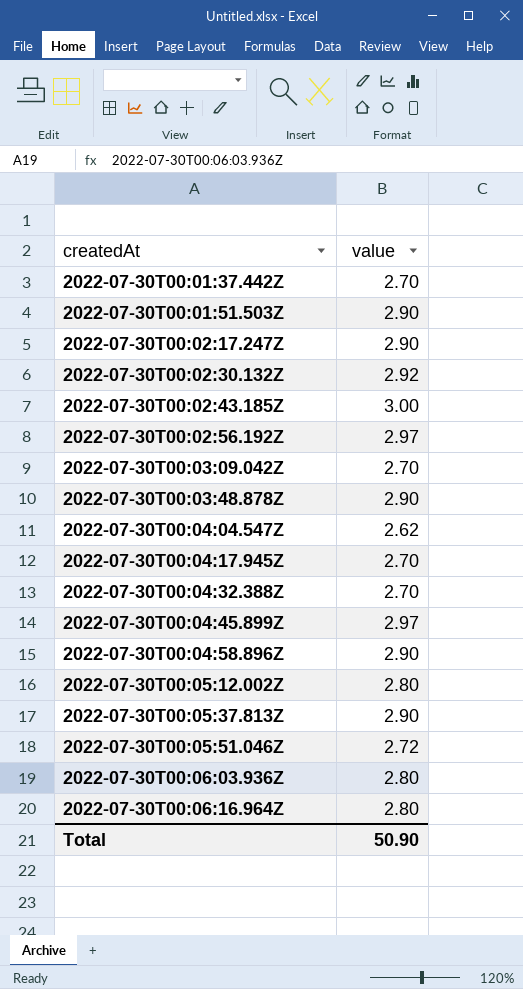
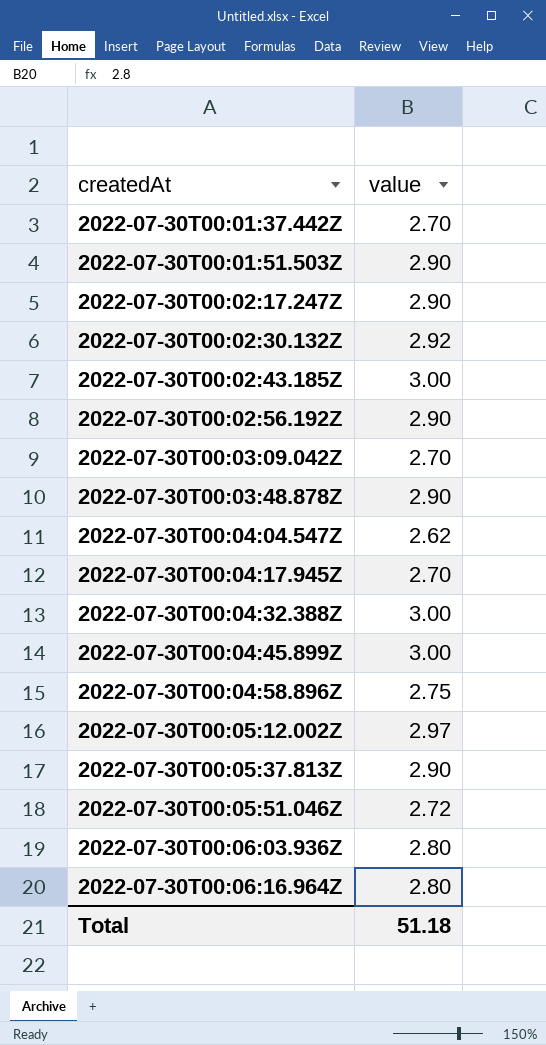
2022-07-30T00:02:56.192Z | value: 2.97 -> 2.90
2022-07-30T00:04:32.388Z | value: 2.70 -> 3.00
2022-07-30T00:04:45.899Z | value: 2.97 -> 3.00
2022-07-30T00:04:58.896Z | value: 2.90 -> 2.75
2022-07-30T00:05:12.002Z | value: 2.80 -> 2.97
Total | value: 50.90 -> 51.18

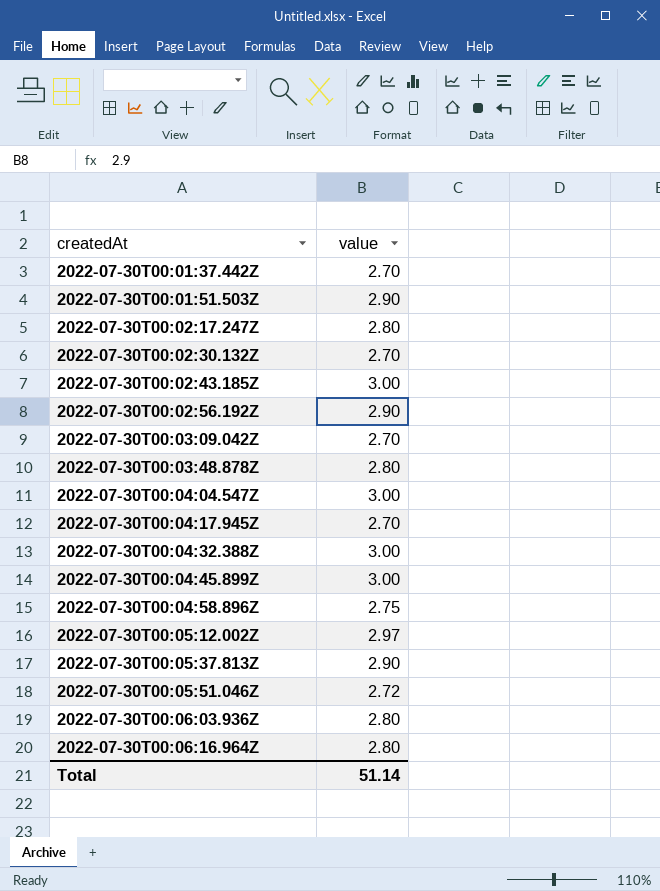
2022-07-30T00:02:17.247Z | value: 2.90 -> 2.80
2022-07-30T00:02:30.132Z | value: 2.92 -> 2.70
2022-07-30T00:03:48.878Z | value: 2.90 -> 2.80
2022-07-30T00:04:04.547Z | value: 2.62 -> 3.00
Total | value: 51.18 -> 51.14

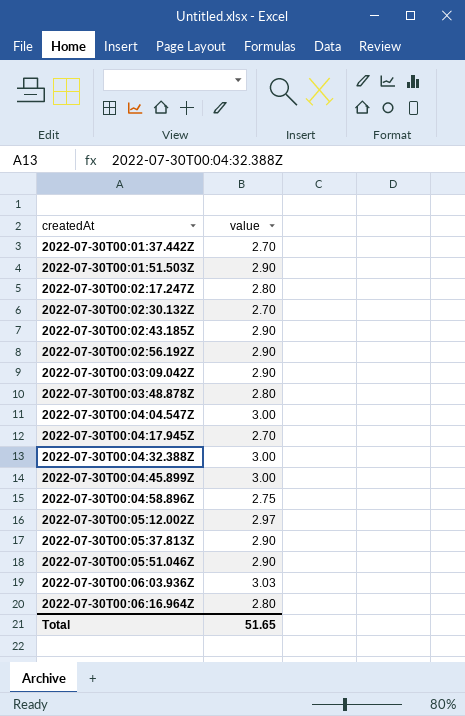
2022-07-30T00:02:43.185Z | value: 3.00 -> 2.90
2022-07-30T00:03:09.042Z | value: 2.70 -> 2.90
2022-07-30T00:05:51.046Z | value: 2.72 -> 2.90
2022-07-30T00:06:03.936Z | value: 2.80 -> 3.03
Total | value: 51.14 -> 51.65

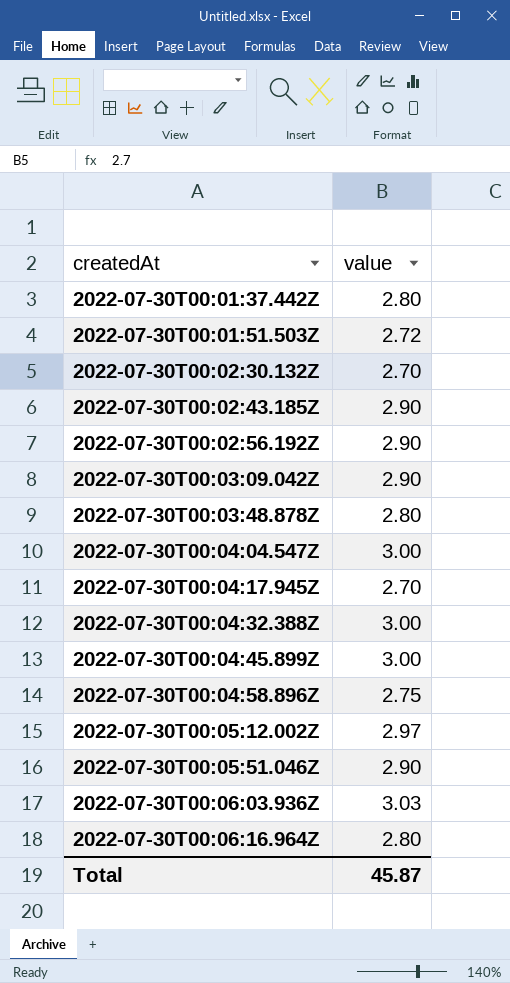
row 2022-07-30T00:02:17.247Z: 2.80 -> none
row 2022-07-30T00:05:37.813Z: 2.90 -> none
2022-07-30T00:01:37.442Z | value: 2.70 -> 2.80
2022-07-30T00:01:51.503Z | value: 2.90 -> 2.72
Total | value: 51.65 -> 45.87

